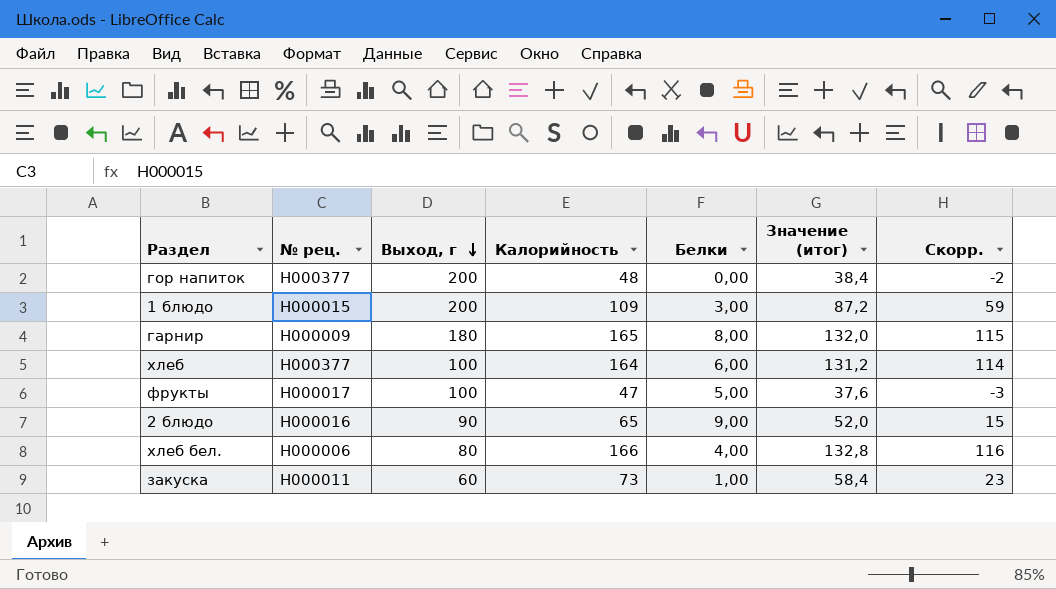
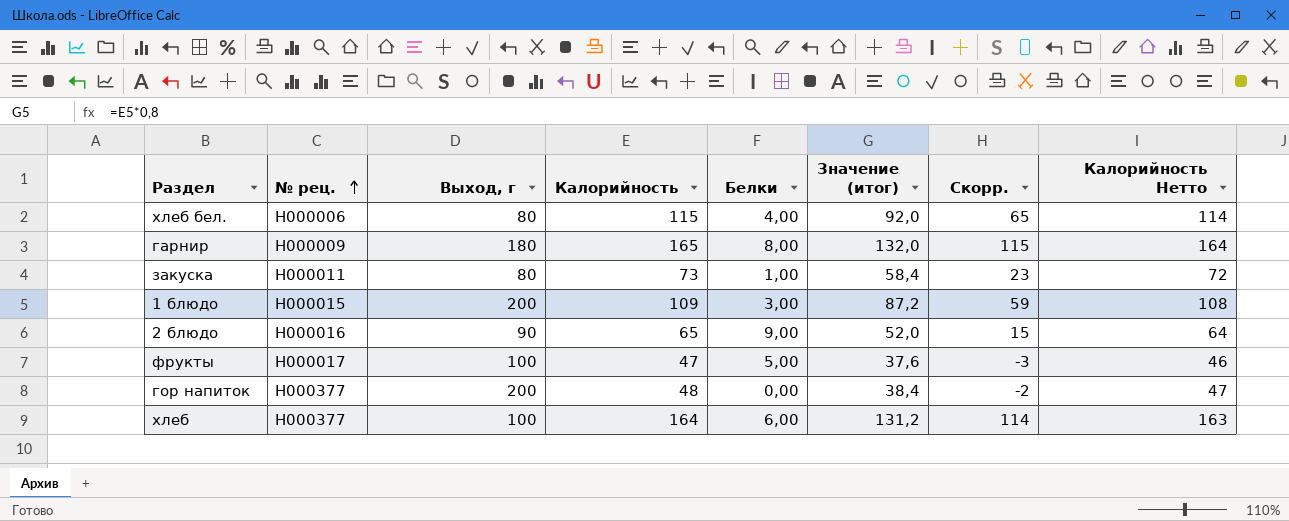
row order: Выход, г descending -> № рец. ascending
column Калорийность Нетто | formula: none -> [Калорийность] - 1
хлеб бел. | Калорийность: 166 -> 115
хлеб бел. | Значение (итог): 132,8 -> 92,0
хлеб бел. | Скорр.: 116 -> 65
закуска | Выход, г: 60 -> 80

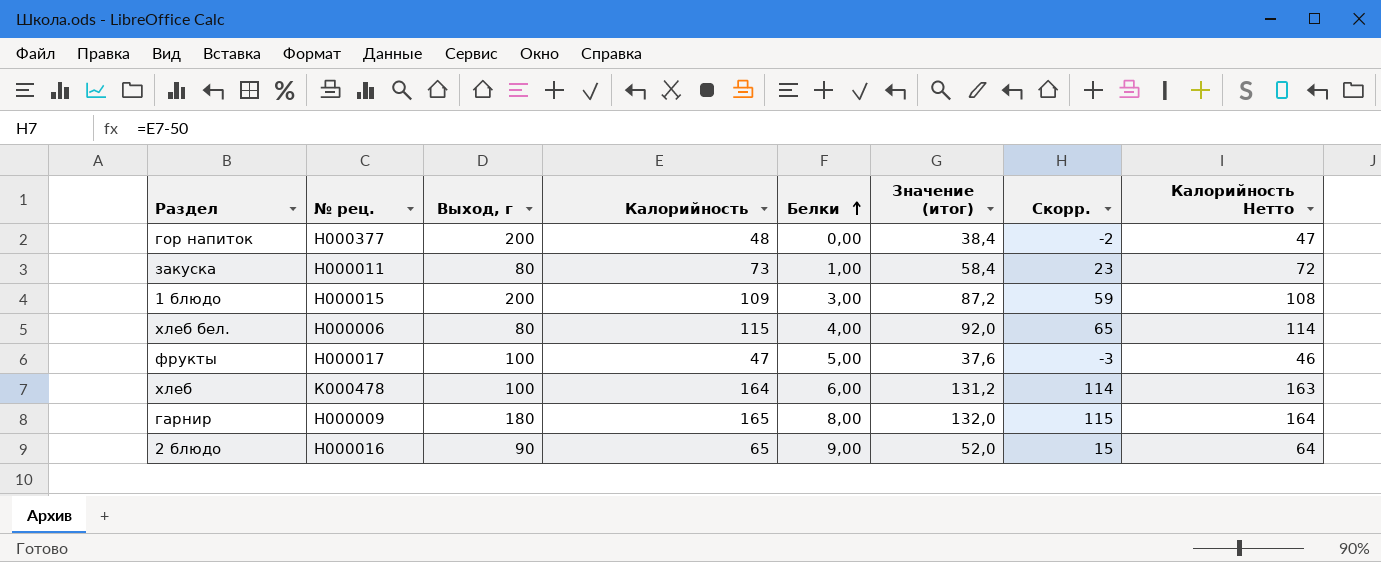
row order: № рец. ascending -> Белки ascending
хлеб | № рец.: Н000377 -> К000478

